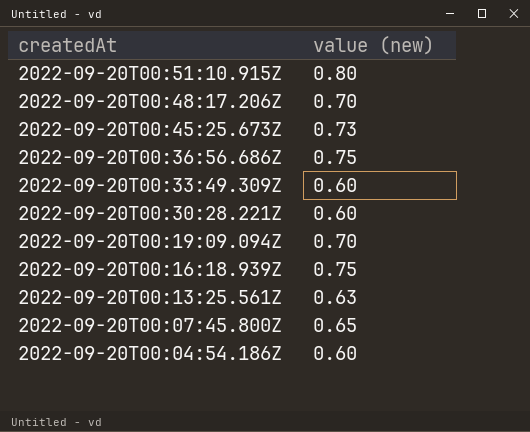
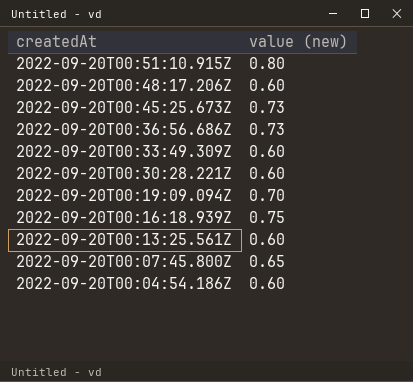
2022-09-20T00:48:17.206Z | value (new): 0.70 -> 0.60
2022-09-20T00:36:56.686Z | value (new): 0.75 -> 0.73
2022-09-20T00:13:25.561Z | value (new): 0.63 -> 0.60

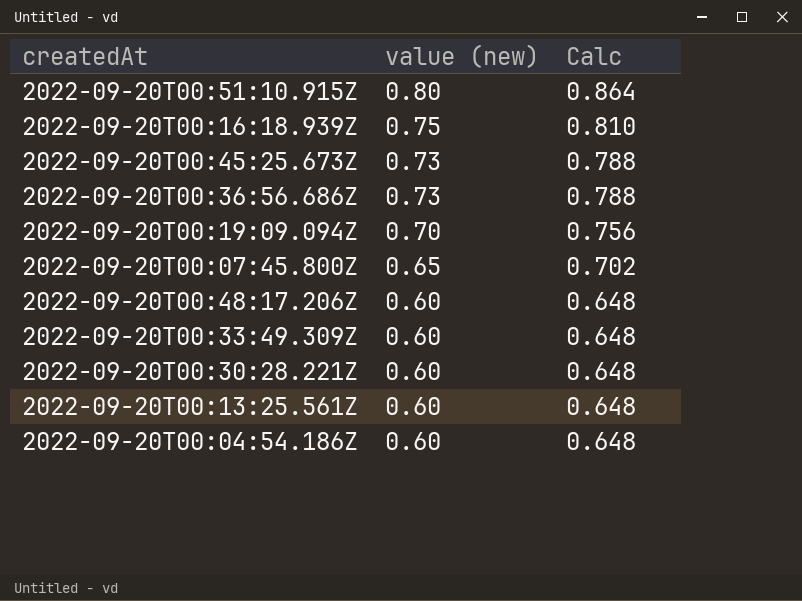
row order: createdAt descending -> value (new) descending
column Calc | formula: none -> [value (new)] * 1.08

